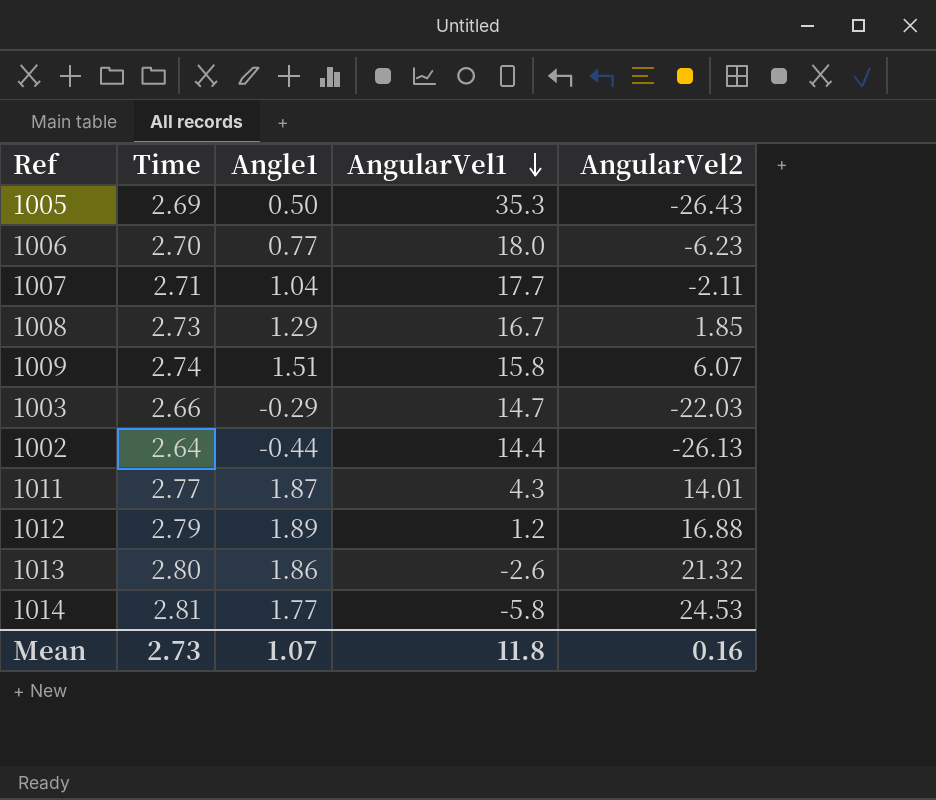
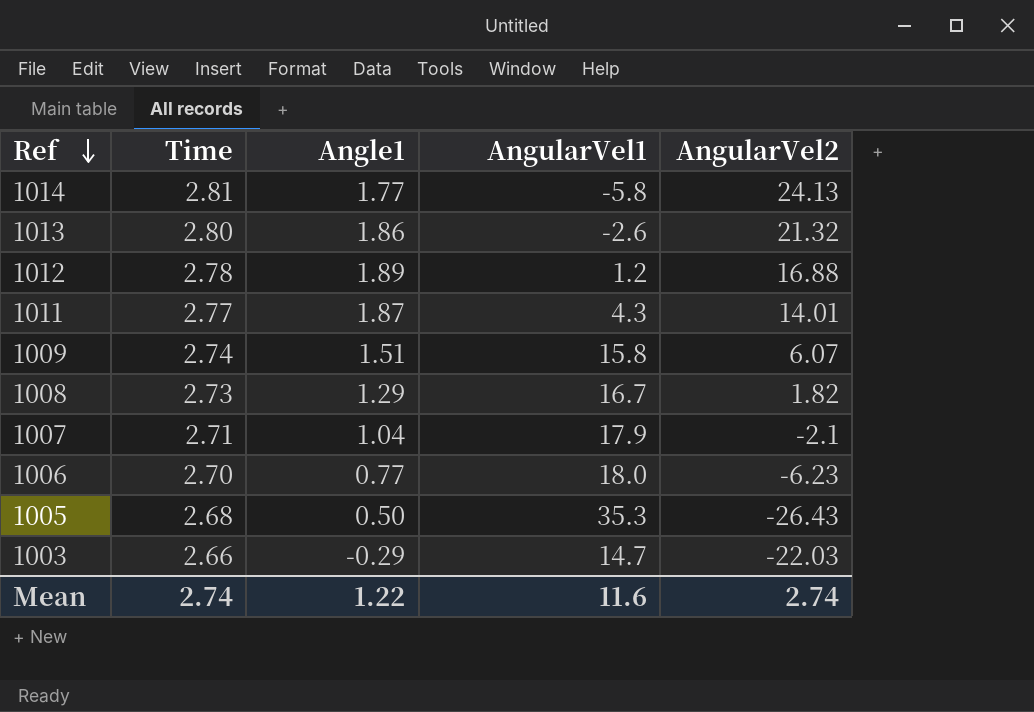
row order: AngularVel1 descending -> Ref descending
row 1002: 2.64 | -0.44 | 14.4 | -26.13 -> none
1014 | AngularVel2: 24.53 -> 24.13
1012 | Time: 2.79 -> 2.78
1008 | AngularVel2: 1.85 -> 1.82
1007 | AngularVel1: 17.7 -> 17.9
1007 | AngularVel2: -2.11 -> -2.1
1005 | Time: 2.69 -> 2.68
Mean | Time: 2.73 -> 2.74
Mean | Angle1: 1.07 -> 1.22
Mean | AngularVel1: 11.8 -> 11.6
Mean | AngularVel2: 0.16 -> 2.74

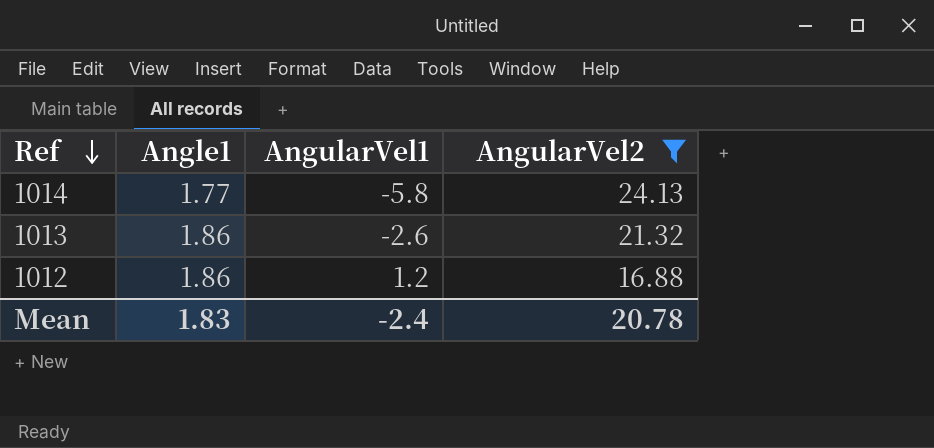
filter: none -> AngularVel2 >= 16.88
column Time | position: 2 -> none
1012 | Angle1: 1.89 -> 1.86
Mean | Angle1: 1.22 -> 1.83
Mean | AngularVel1: 11.6 -> -2.4
Mean | AngularVel2: 2.74 -> 20.78

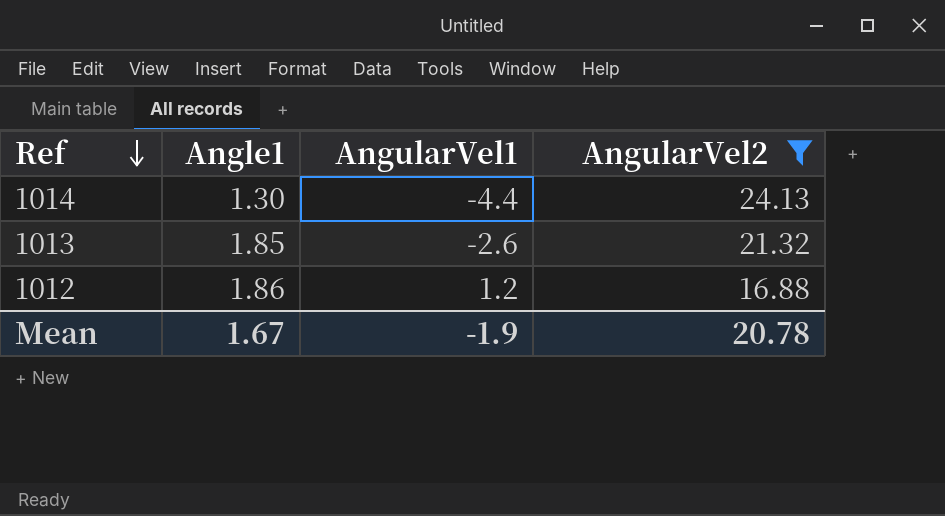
1014 | Angle1: 1.77 -> 1.30
1014 | AngularVel1: -5.8 -> -4.4
1013 | Angle1: 1.86 -> 1.85
Mean | Angle1: 1.83 -> 1.67
Mean | AngularVel1: -2.4 -> -1.9

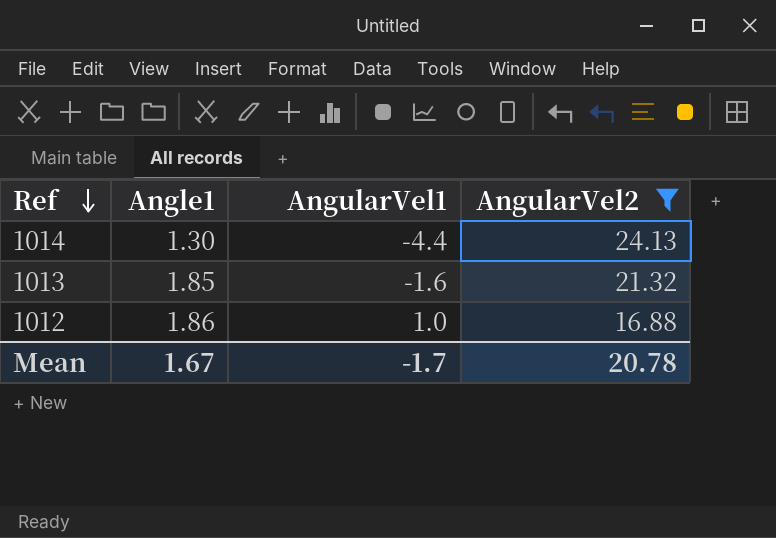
1013 | AngularVel1: -2.6 -> -1.6
1012 | AngularVel1: 1.2 -> 1.0
Mean | AngularVel1: -1.9 -> -1.7

